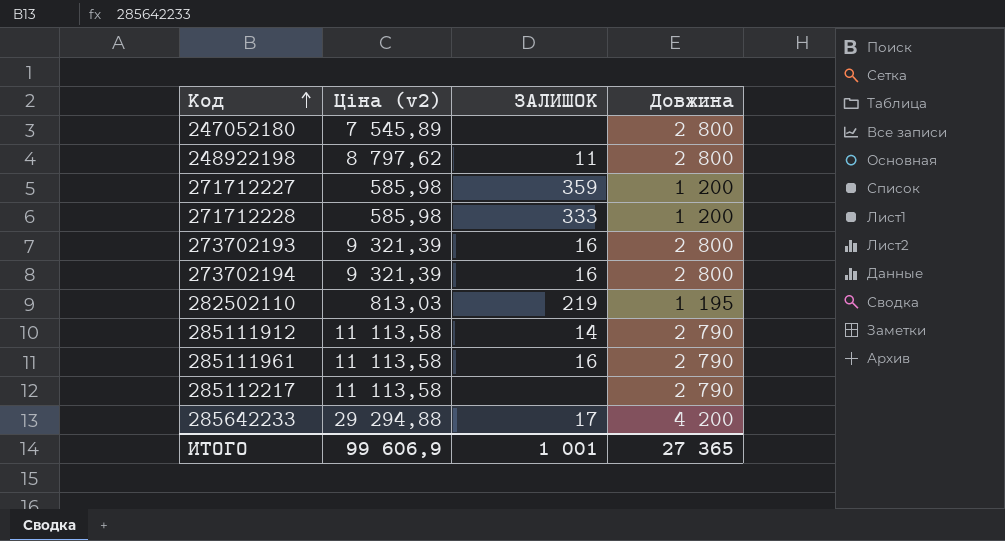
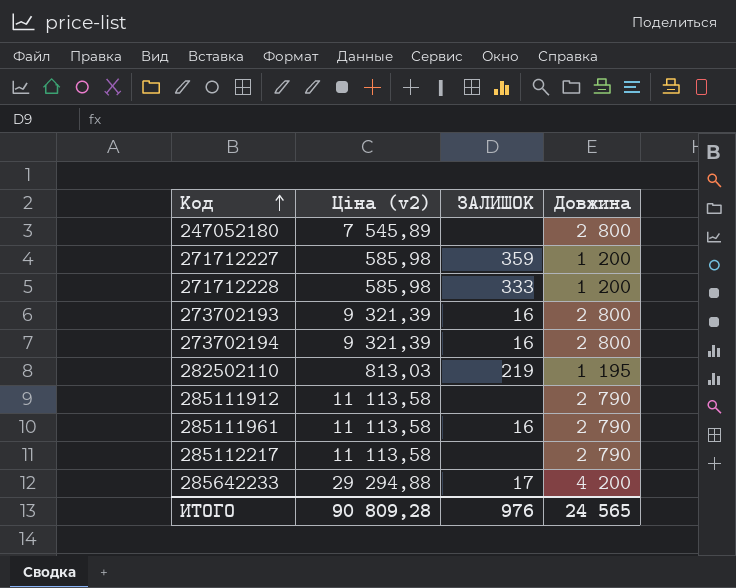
row 248922198: 8 797,62 | 11 | 2 800 -> none
285111912 | ЗАЛИШОК: 14 -> none
ИТОГО | Ціна (v2): 99 606,9 -> 90 809,28
ИТОГО | ЗАЛИШОК: 1 001 -> 976
ИТОГО | Довжина: 27 365 -> 24 565

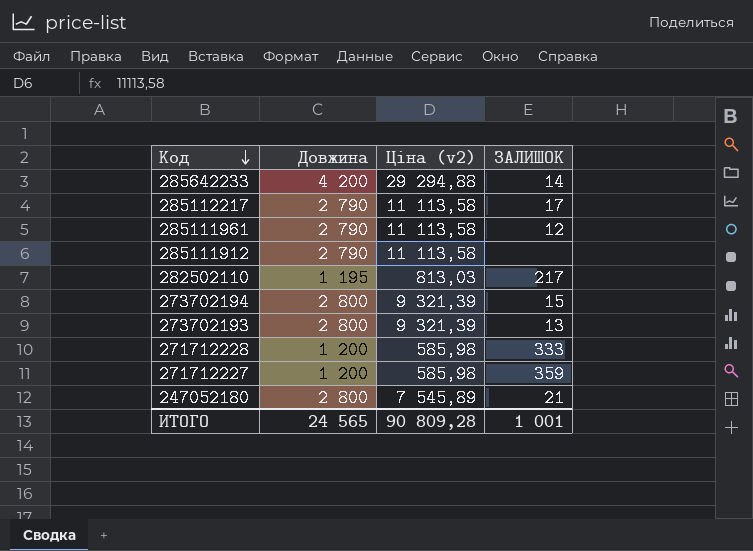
row order: Код ascending -> Код descending
column Довжина | position: 4 -> 2
285642233 | ЗАЛИШОК: 17 -> 14
285112217 | ЗАЛИШОК: none -> 17
285111961 | ЗАЛИШОК: 16 -> 12
282502110 | ЗАЛИШОК: 219 -> 217
273702194 | ЗАЛИШОК: 16 -> 15
273702193 | ЗАЛИШОК: 16 -> 13
247052180 | ЗАЛИШОК: none -> 21
ИТОГО | ЗАЛИШОК: 976 -> 1 001

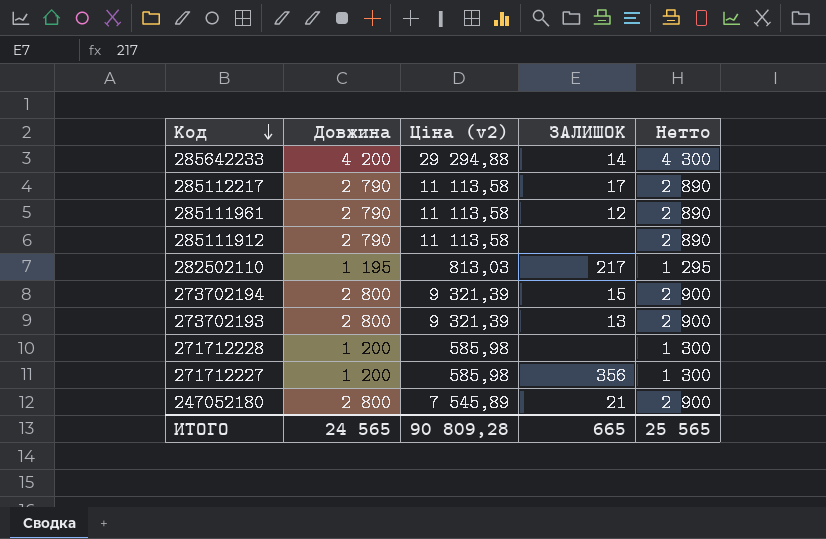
column Нетто | formula: none -> [Довжина] + 100
271712228 | ЗАЛИШОК: 333 -> none
271712227 | ЗАЛИШОК: 359 -> 356
ИТОГО | ЗАЛИШОК: 1 001 -> 665

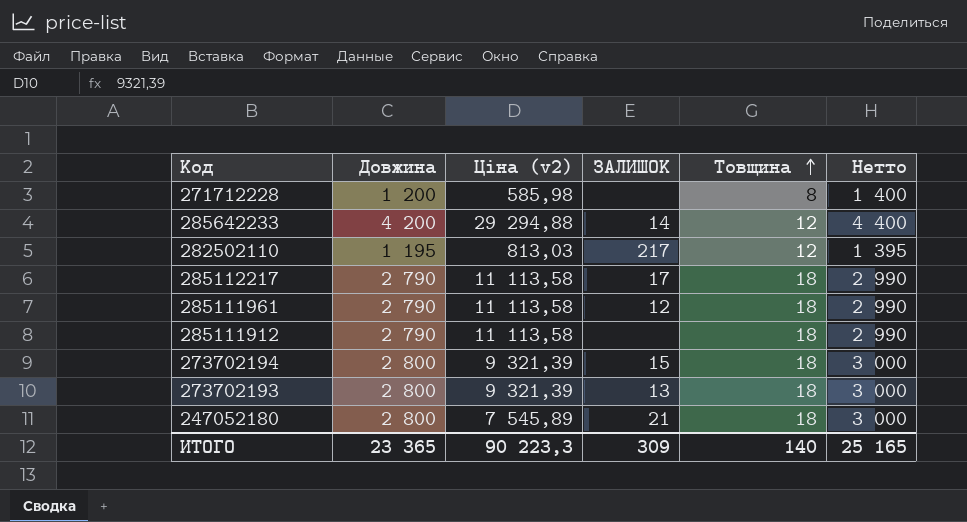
row order: Код descending -> Товщина ascending
column Товщина | position: none -> 5
column Нетто | formula: [Довжина] + 100 -> [Довжина] + 200
row 271712227: 1 200 | 585,98 | 356 | 1 300 -> none
ИТОГО | Довжина: 24 565 -> 23 365
ИТОГО | Ціна (v2): 90 809,28 -> 90 223,3
ИТОГО | ЗАЛИШОК: 665 -> 309
ИТОГО | Нетто: 25 565 -> 25 165

